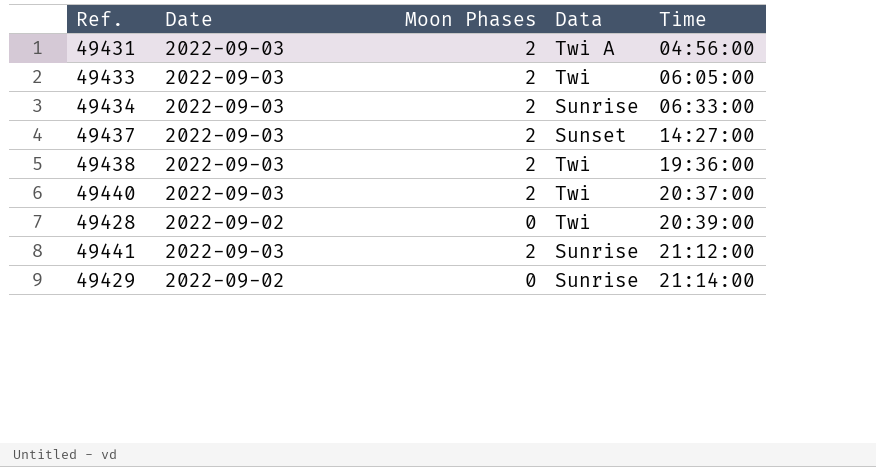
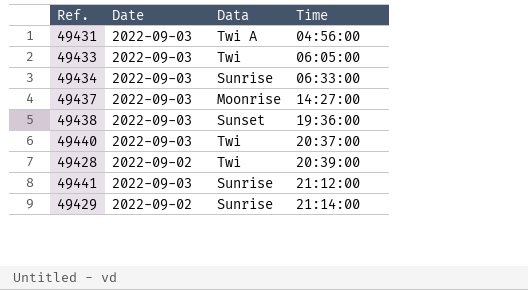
column Moon Phases | position: 3 -> none
49437 | Data: Sunset -> Moonrise
49438 | Data: Twi -> Sunset

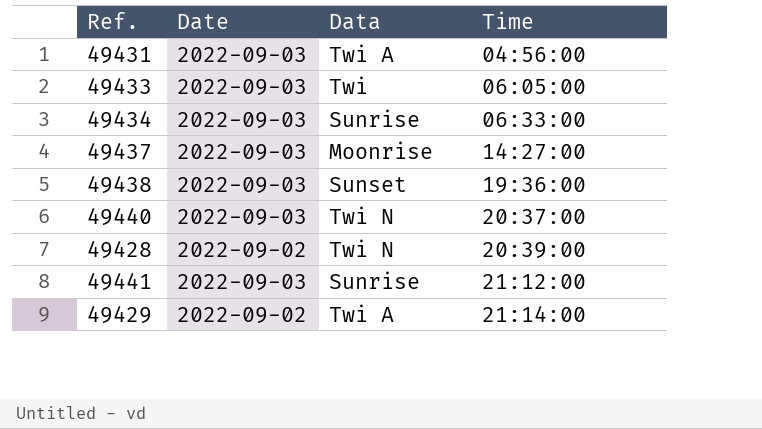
49440 | Data: Twi -> Twi N
49428 | Data: Twi -> Twi N
49429 | Data: Sunrise -> Twi A

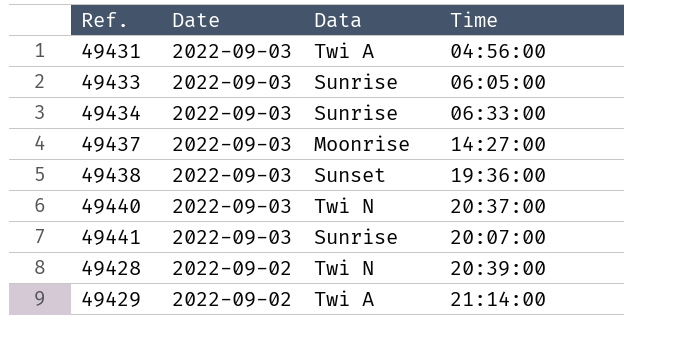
row order: Time ascending -> Date descending
49433 | Data: Twi -> Sunrise
49441 | Time: 21:12:00 -> 20:07:00

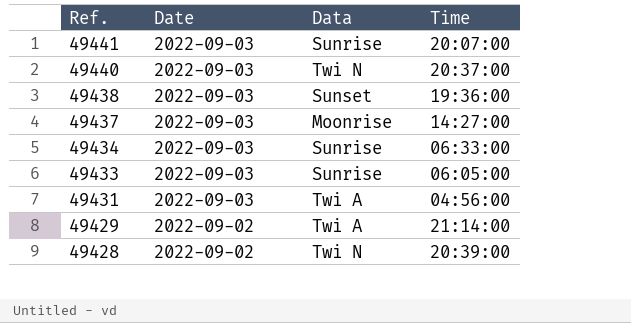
row order: Date descending -> Ref. descending

